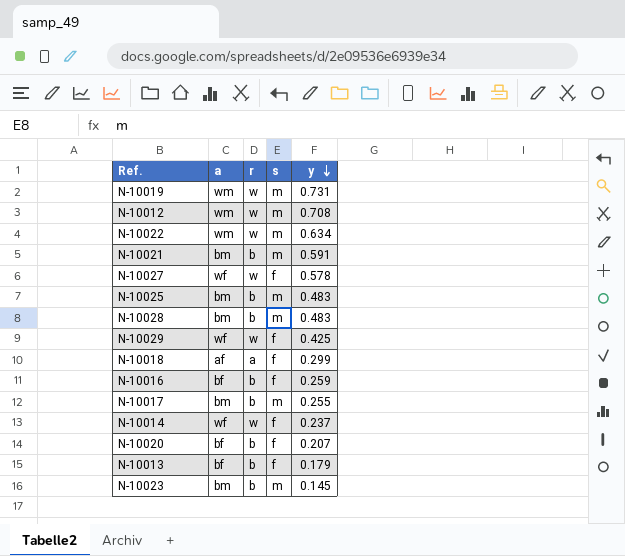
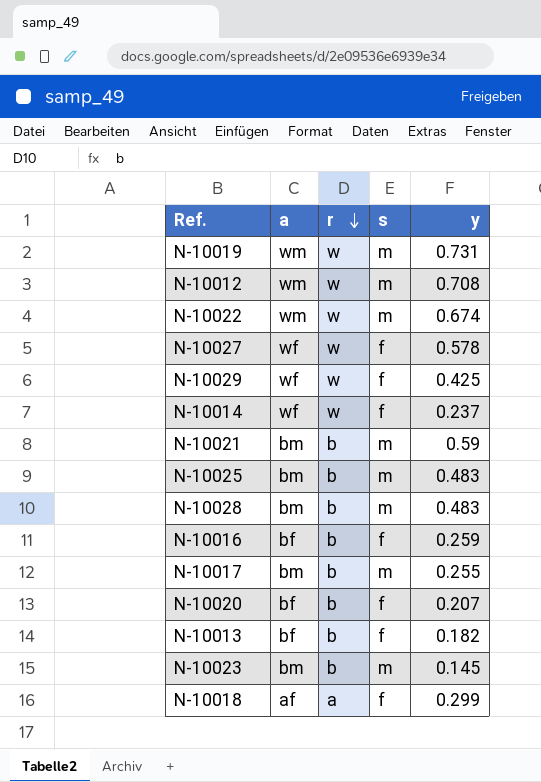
row order: y descending -> r descending
N-10022 | y: 0.634 -> 0.674
N-10021 | y: 0.591 -> 0.59
N-10013 | y: 0.179 -> 0.182

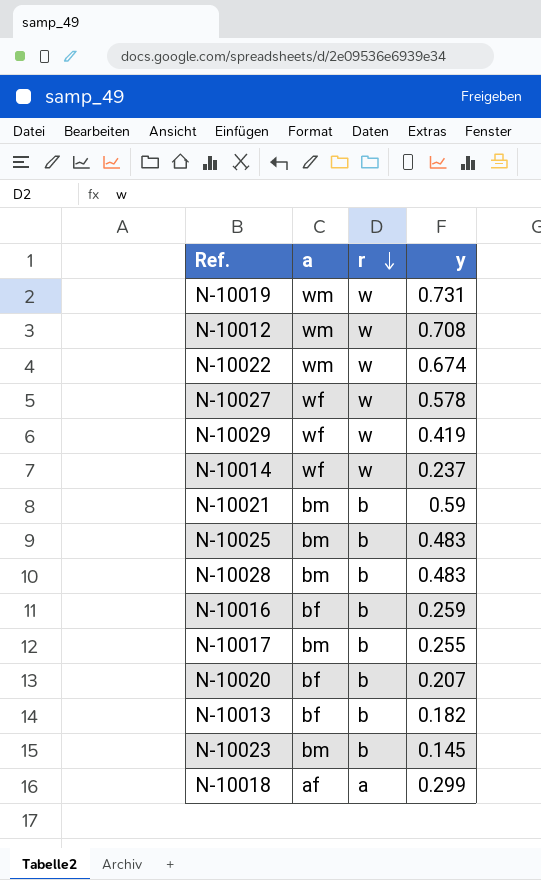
column s | position: 4 -> none
N-10029 | y: 0.425 -> 0.419

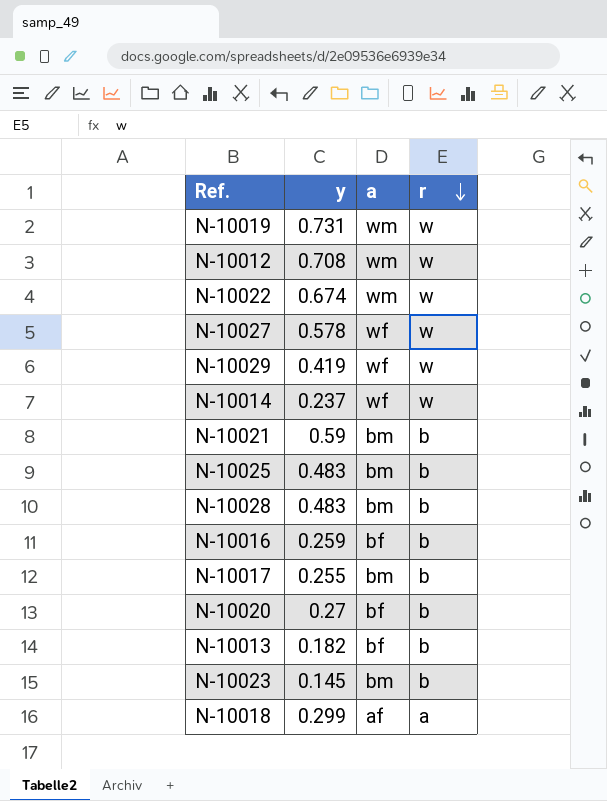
column y | position: 4 -> 2
N-10020 | y: 0.207 -> 0.27

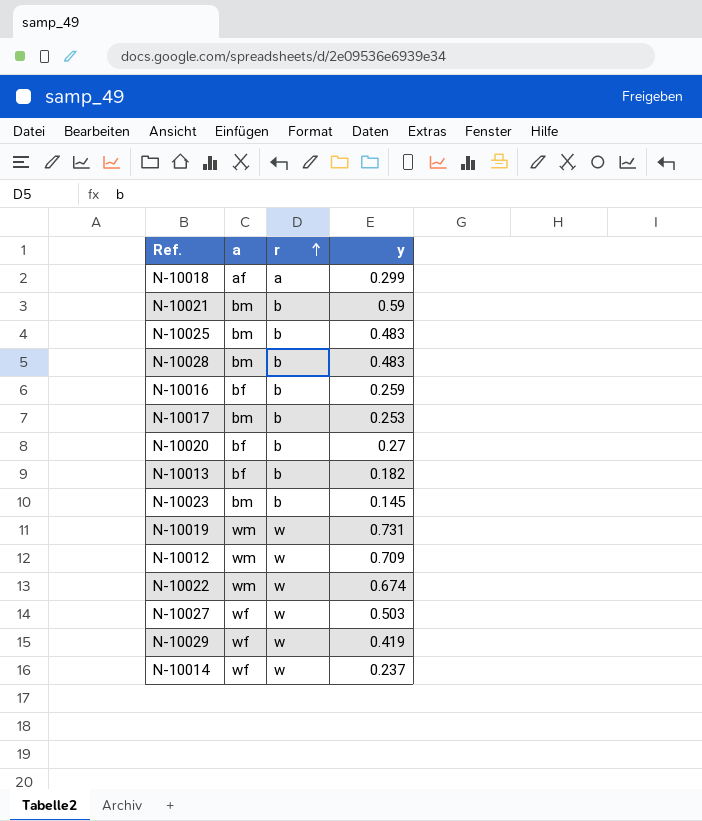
row order: r descending -> r ascending
column y | position: 2 -> 4
N-10017 | y: 0.255 -> 0.253
N-10012 | y: 0.708 -> 0.709
N-10027 | y: 0.578 -> 0.503

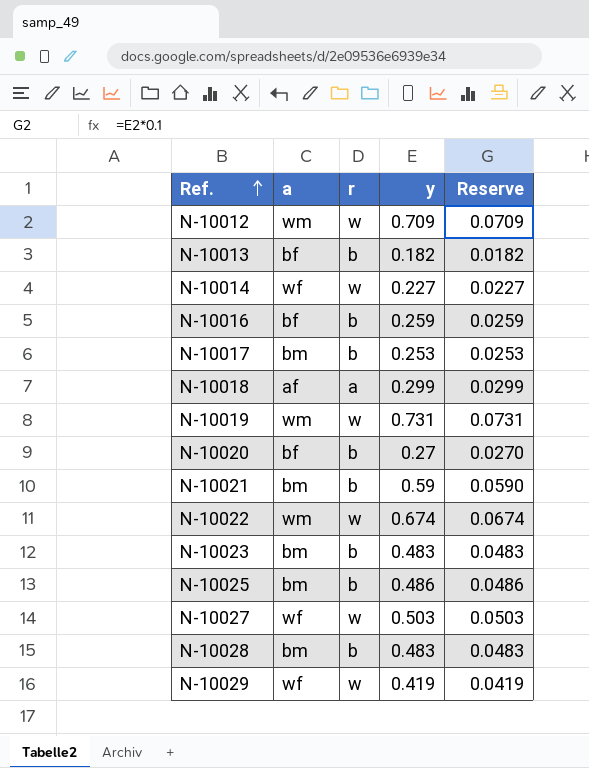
row order: r ascending -> Ref. ascending
column Reserve | formula: none -> [y] * 0.1
N-10014 | y: 0.237 -> 0.227
N-10023 | y: 0.145 -> 0.483
N-10025 | y: 0.483 -> 0.486

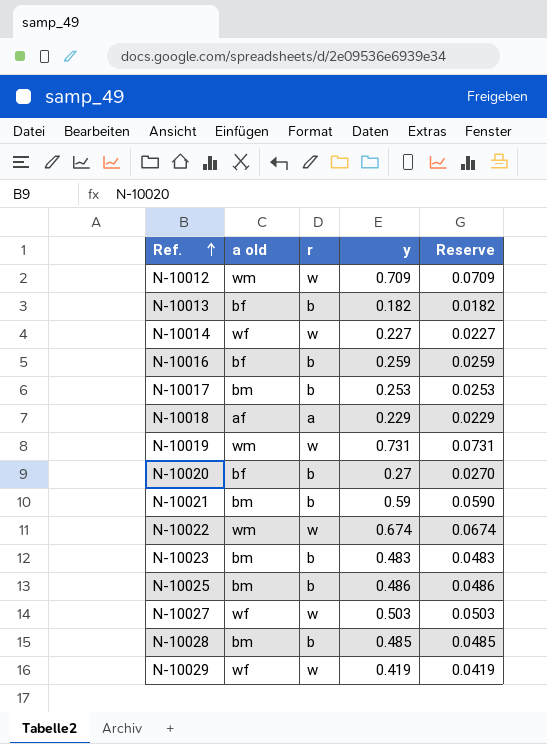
column name: a -> a old
N-10018 | y: 0.299 -> 0.229
N-10018 | Reserve: 0.0299 -> 0.0229
N-10028 | y: 0.483 -> 0.485
N-10028 | Reserve: 0.0483 -> 0.0485

